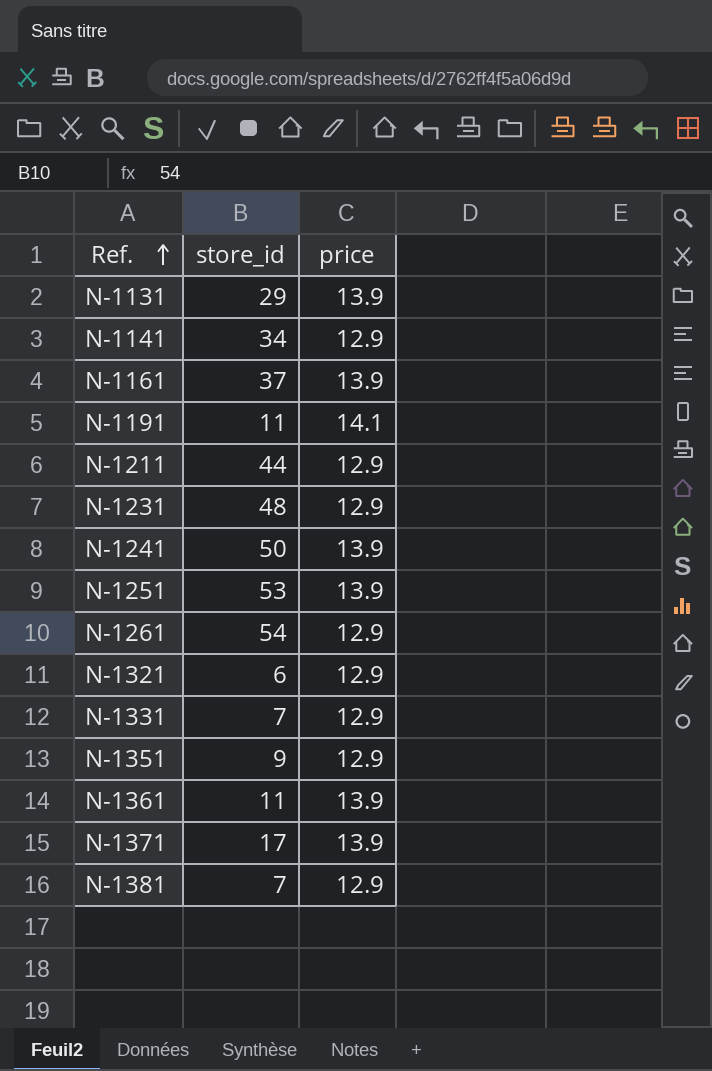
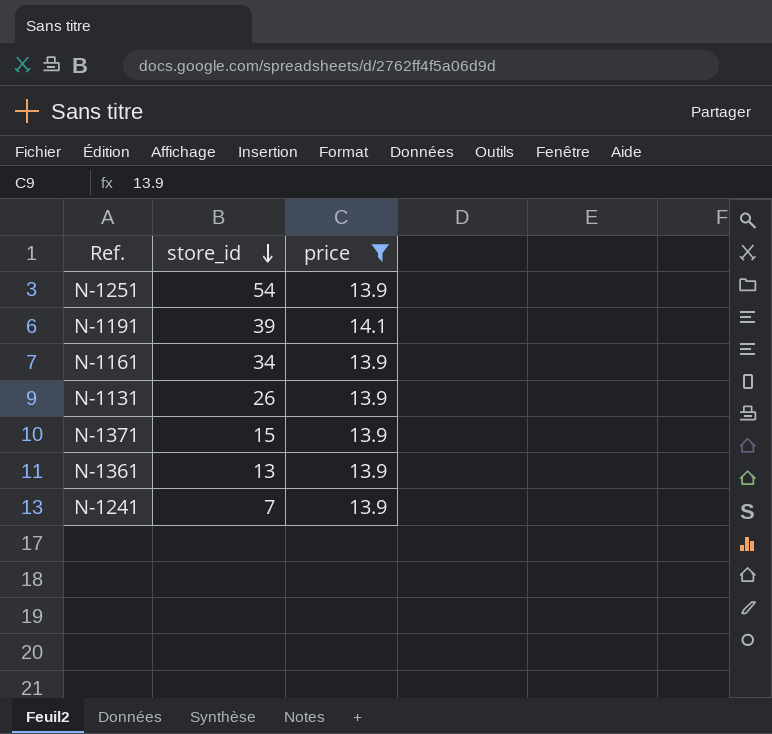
filter: none -> price != 12.9
row order: Ref. ascending -> store_id descending
N-1251 | store_id: 53 -> 54
N-1191 | store_id: 11 -> 39
N-1161 | store_id: 37 -> 34
N-1131 | store_id: 29 -> 26
N-1371 | store_id: 17 -> 15
N-1361 | store_id: 11 -> 13
N-1241 | store_id: 50 -> 7

